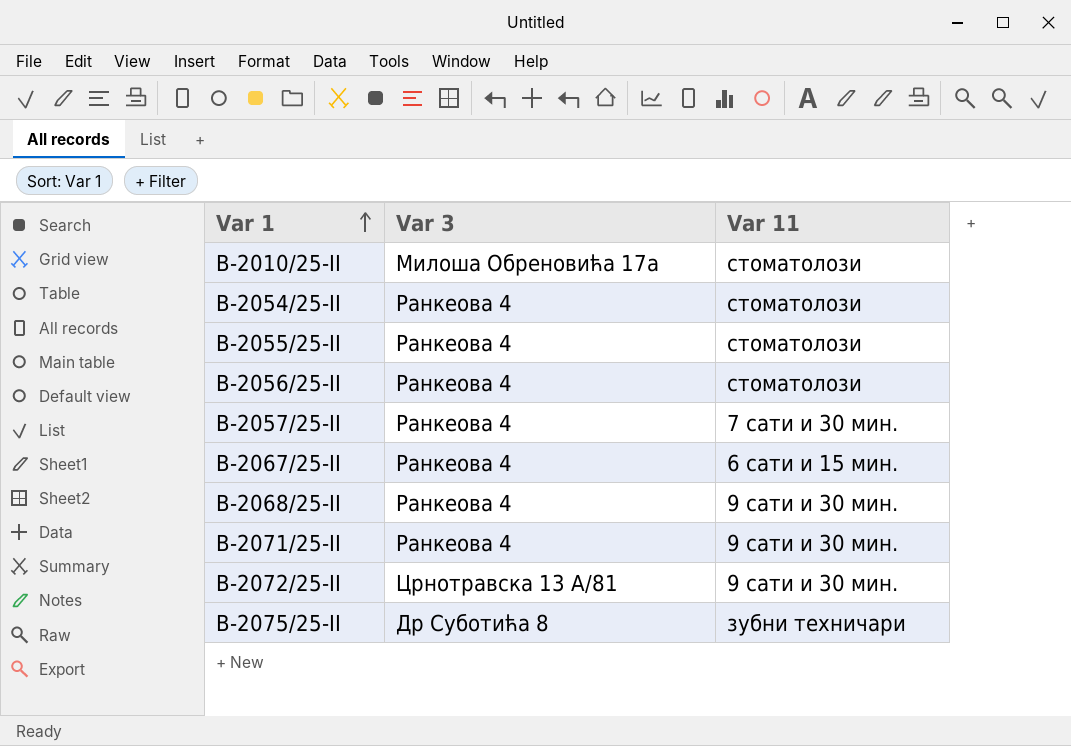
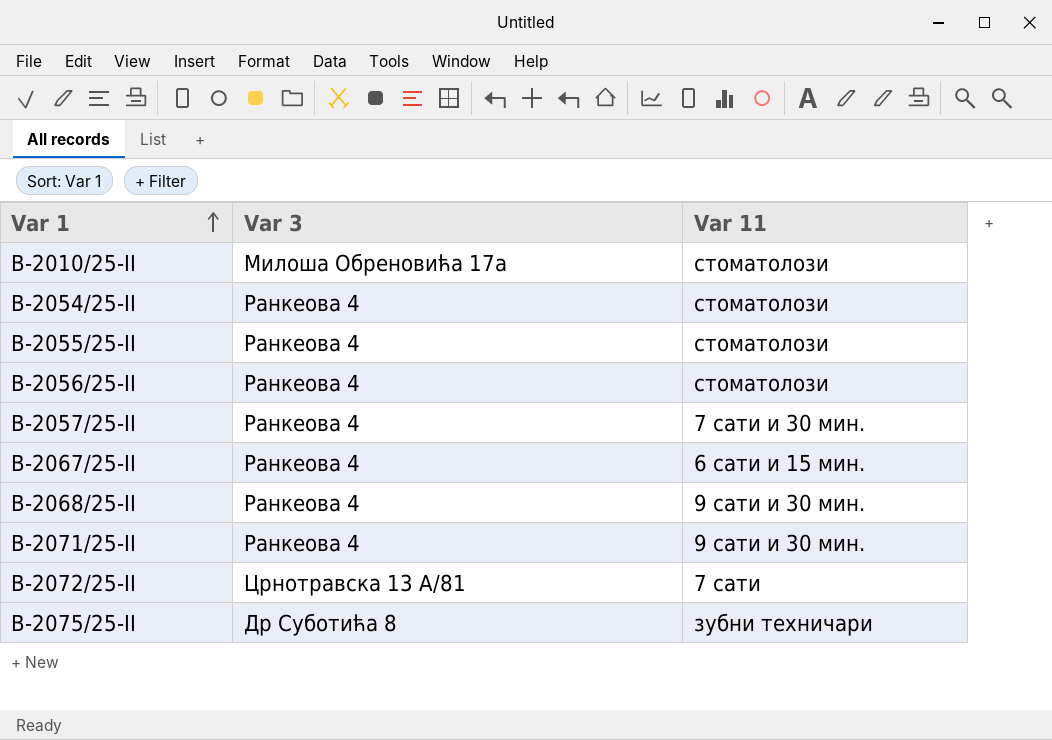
B-2072/25-II | Var 11: 9 сати и 30 мин. -> 7 сати

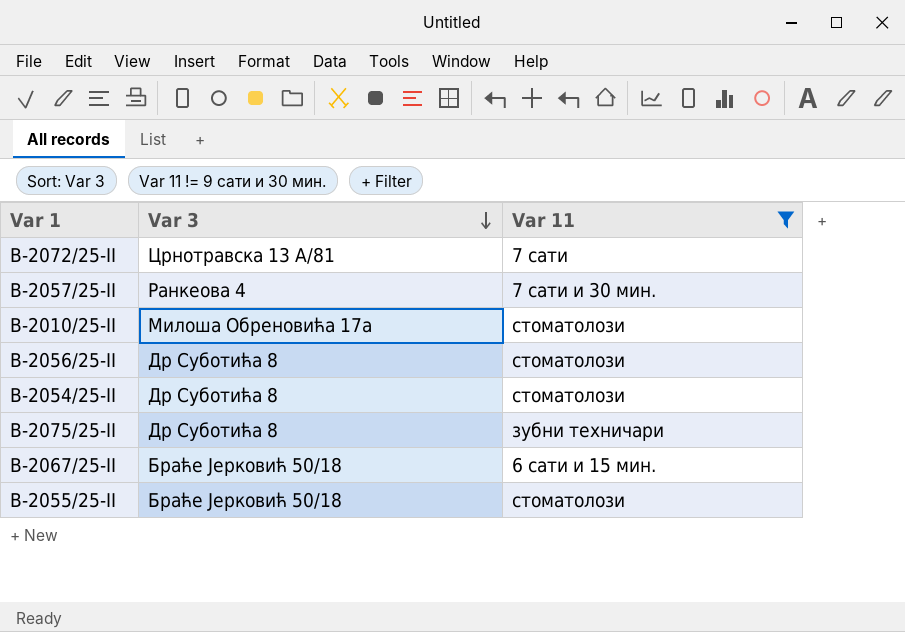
filter: none -> Var 11 != 9 сати и 30 мин.
row order: Var 1 ascending -> Var 3 descending
B-2056/25-II | Var 3: Ранкеова 4 -> Др Суботића 8
B-2054/25-II | Var 3: Ранкеова 4 -> Др Суботића 8
B-2067/25-II | Var 3: Ранкеова 4 -> Браће Јерковић 50/18
B-2055/25-II | Var 3: Ранкеова 4 -> Браће Јерковић 50/18

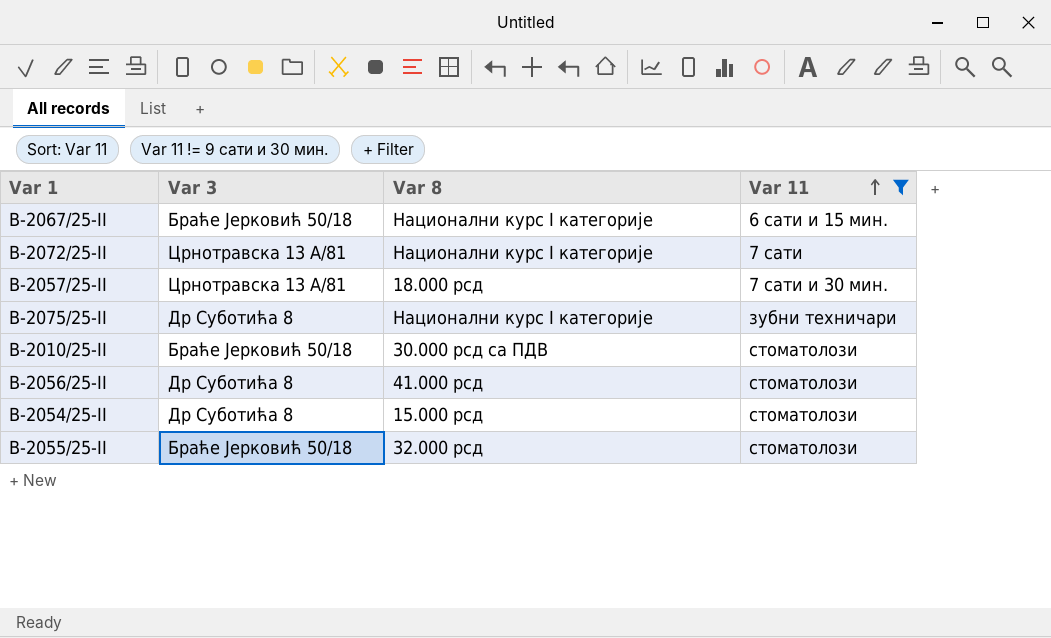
row order: Var 3 descending -> Var 11 ascending
column Var 8 | position: none -> 3
B-2057/25-II | Var 3: Ранкеова 4 -> Црнотравска 13 А/81
B-2010/25-II | Var 3: Милоша Обреновића 17а -> Браће Јерковић 50/18

